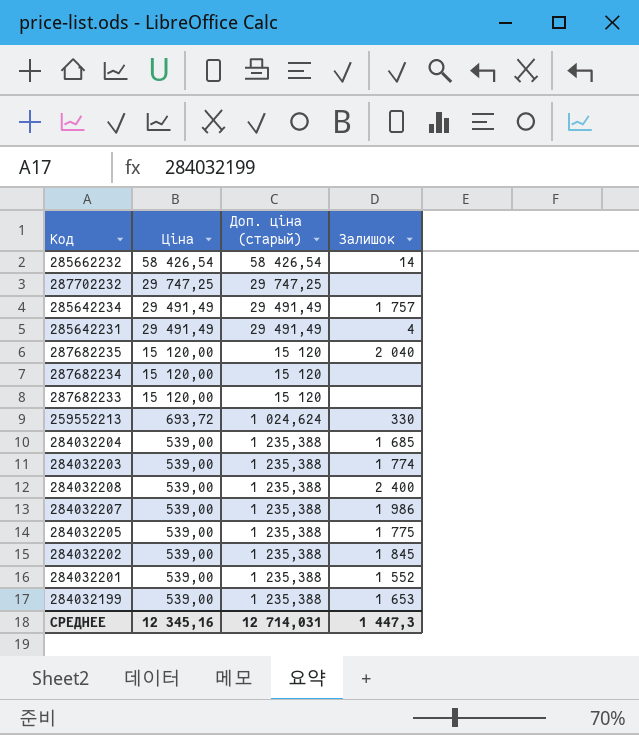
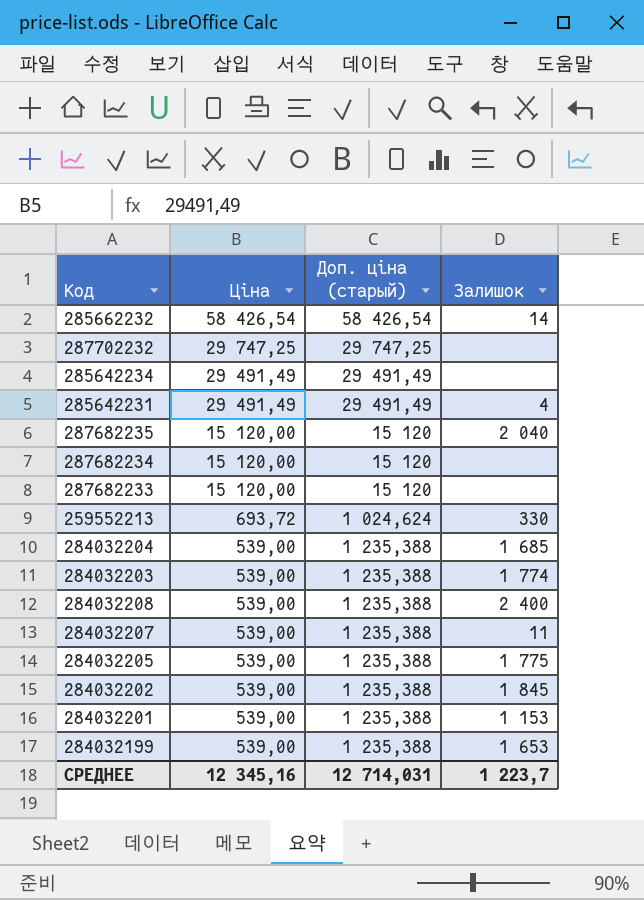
285642234 | Залишок: 1 757 -> none
284032207 | Залишок: 1 986 -> 11
284032201 | Залишок: 1 552 -> 1 153
СРЕДНЕЕ | Залишок: 1 447,3 -> 1 223,7

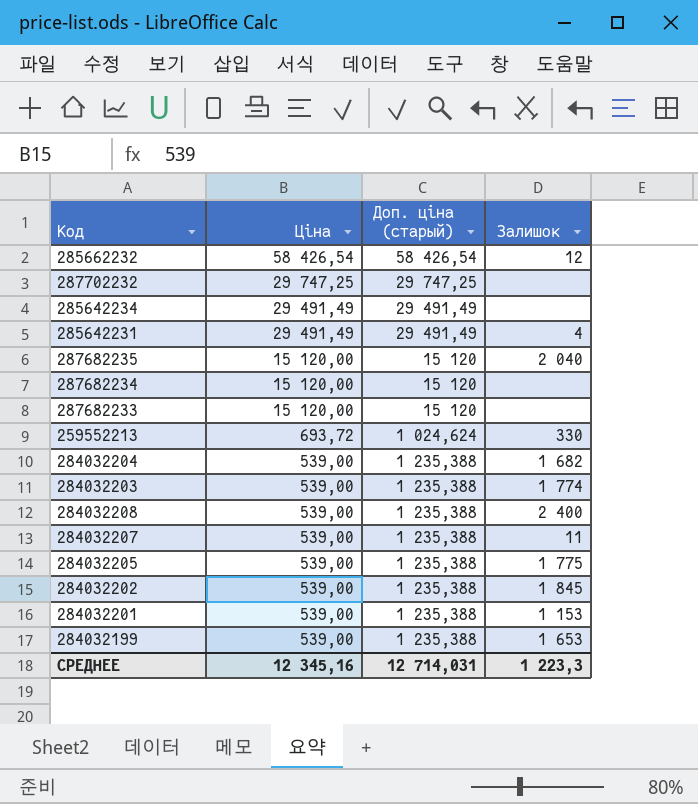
285662232 | Залишок: 14 -> 12
284032204 | Залишок: 1 685 -> 1 682
СРЕДНЕЕ | Залишок: 1 223,7 -> 1 223,3

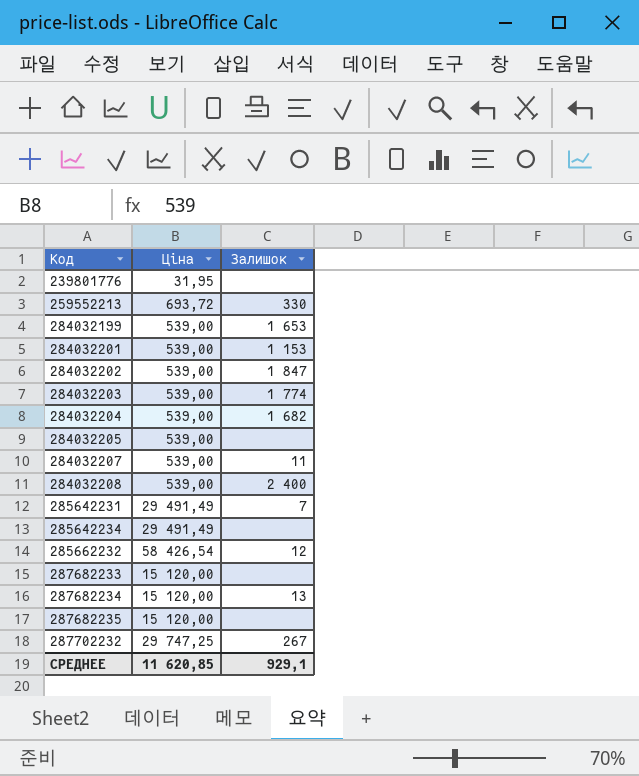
row order: Ціна descending -> Код ascending
column Доп. ціна (старый) | position: 3 -> none
row 239801776: none -> 31,95 | none
284032202 | Залишок: 1 845 -> 1 847
284032205 | Залишок: 1 775 -> none
285642231 | Залишок: 4 -> 7
287682234 | Залишок: none -> 13
287682235 | Залишок: 2 040 -> none
287702232 | Залишок: none -> 267
СРЕДНЕЕ | Ціна: 12 345,16 -> 11 620,85
СРЕДНЕЕ | Залишок: 1 223,3 -> 929,1

